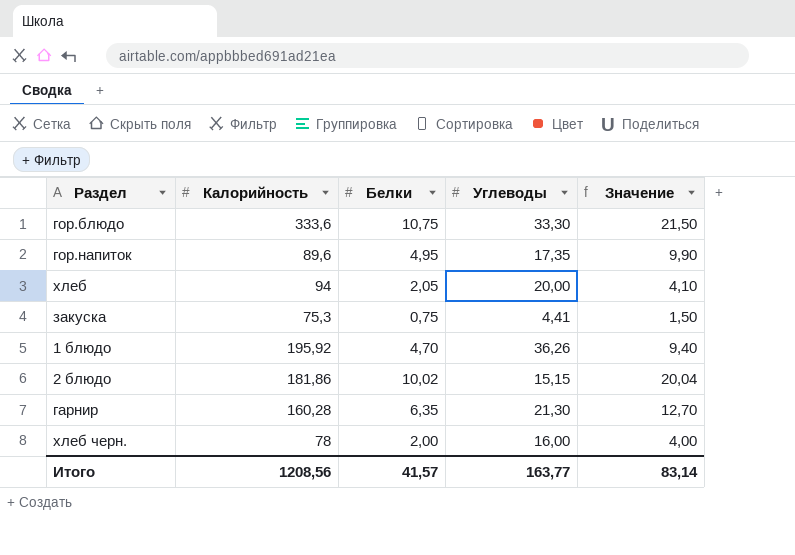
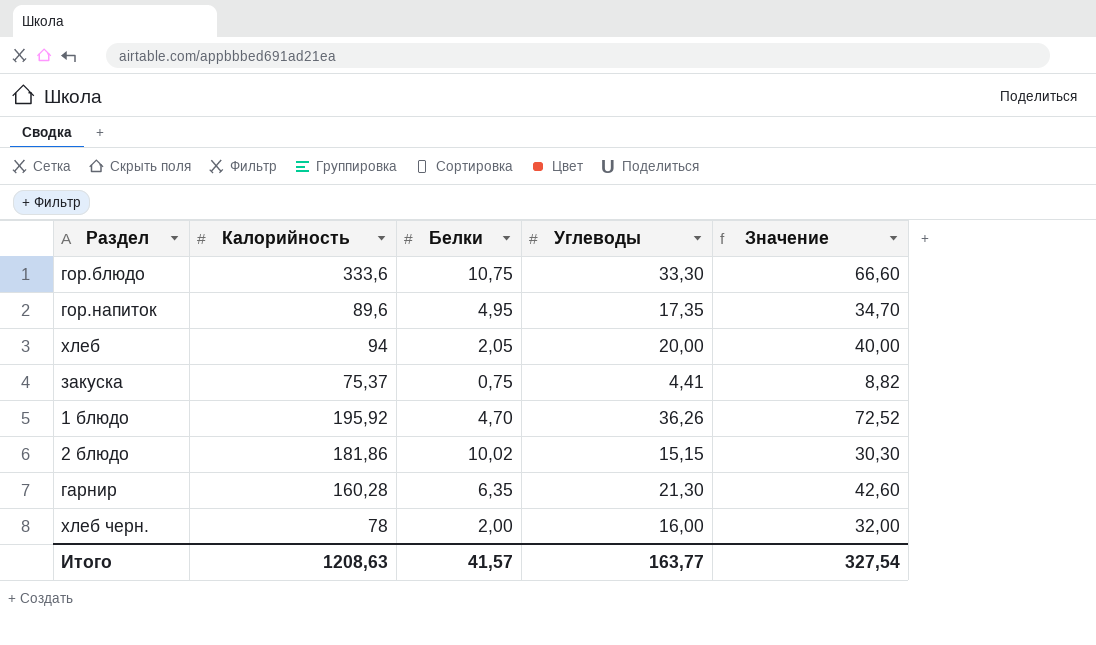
column Значение | formula: [Белки] * 2 -> [Углеводы] * 2
закуска | Калорийность: 75,3 -> 75,37
Итого | Калорийность: 1208,56 -> 1208,63
Итого | Значение: 83,14 -> 327,54

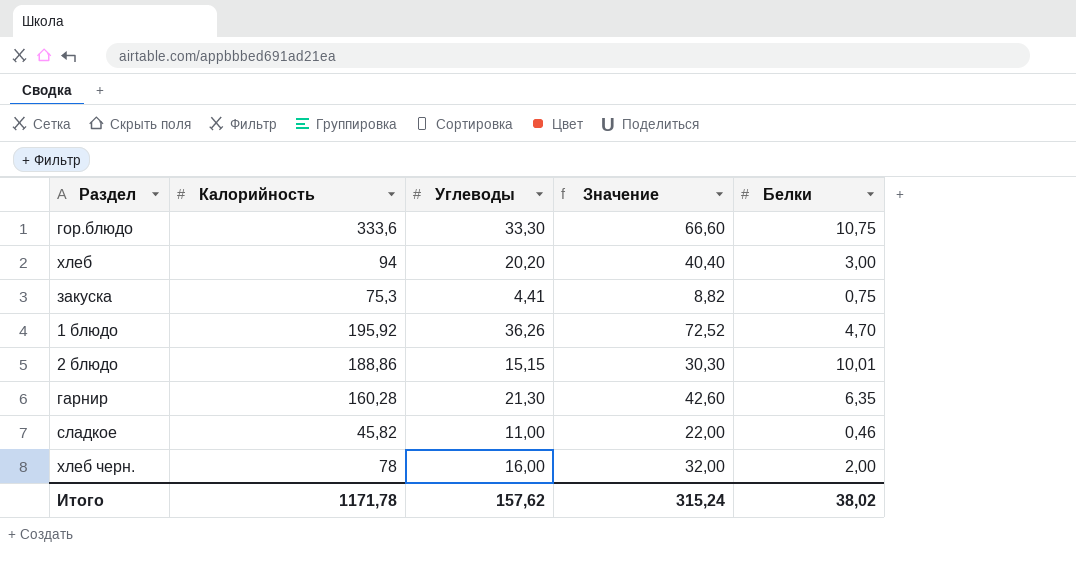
column Белки | position: 3 -> 5
row гор.напиток: 89,6 | 4,95 | 17,35 | 34,70 -> none
хлеб | Углеводы: 20,00 -> 20,20
хлеб | Значение: 40,00 -> 40,40
хлеб | Белки: 2,05 -> 3,00
закуска | Калорийность: 75,37 -> 75,3
2 блюдо | Калорийность: 181,86 -> 188,86
2 блюдо | Белки: 10,02 -> 10,01
row сладкое: none -> 45,82 | 11,00 | 22,00 | 0,46
Итого | Калорийность: 1208,63 -> 1171,78
Итого | Углеводы: 163,77 -> 157,62
Итого | Значение: 327,54 -> 315,24
Итого | Белки: 41,57 -> 38,02

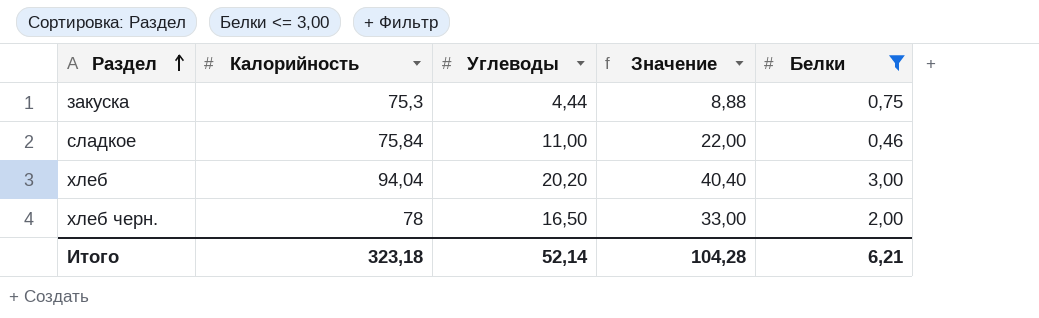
filter: none -> Белки <= 3,00
row order: none -> Раздел ascending
закуска | Углеводы: 4,41 -> 4,44
закуска | Значение: 8,82 -> 8,88
сладкое | Калорийность: 45,82 -> 75,84
хлеб | Калорийность: 94 -> 94,04
хлеб черн. | Углеводы: 16,00 -> 16,50
хлеб черн. | Значение: 32,00 -> 33,00
Итого | Калорийность: 1171,78 -> 323,18
Итого | Углеводы: 157,62 -> 52,14
Итого | Значение: 315,24 -> 104,28
Итого | Белки: 38,02 -> 6,21

